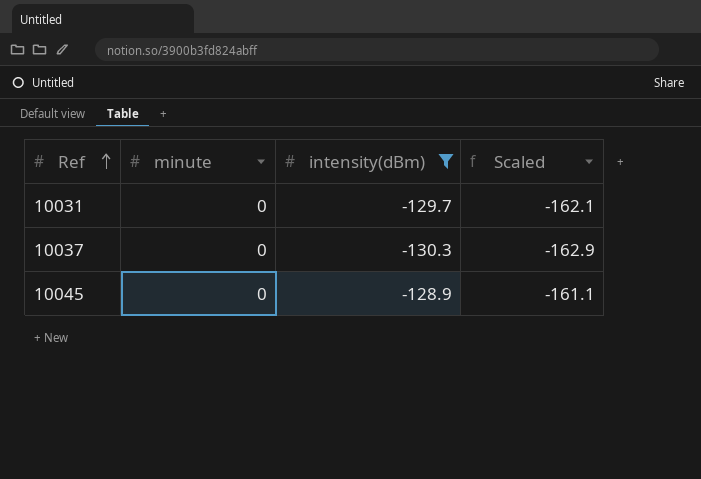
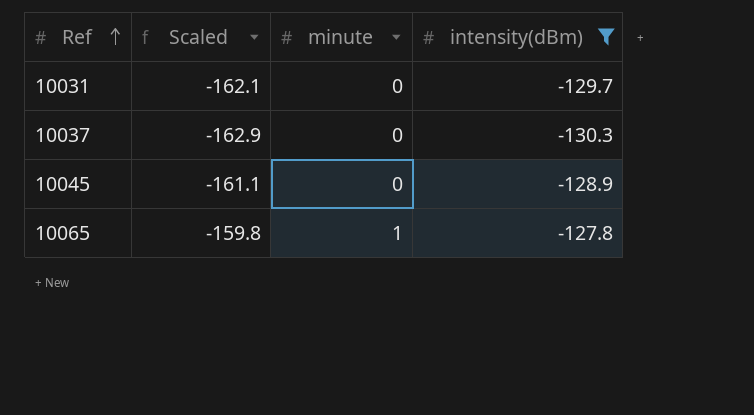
column Scaled | position: 4 -> 2
row 10065: none -> -159.8 | 1 | -127.8

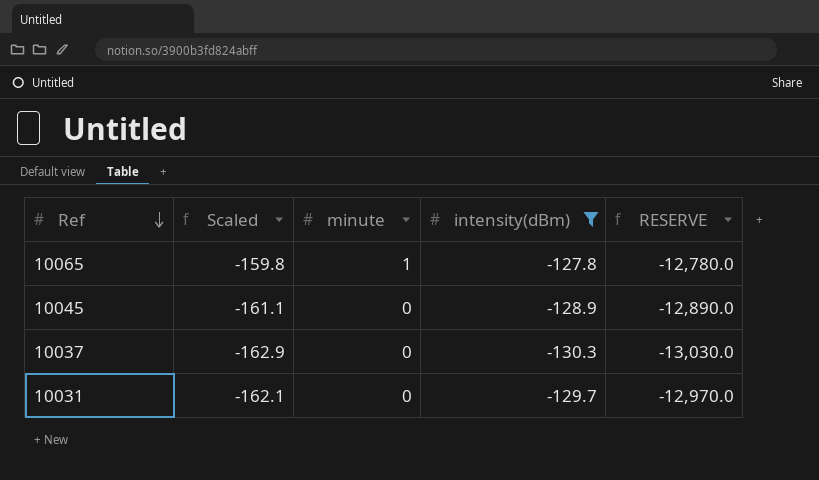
row order: Ref ascending -> Ref descending
column RESERVE | formula: none -> [intensity(dBm)] * 100

